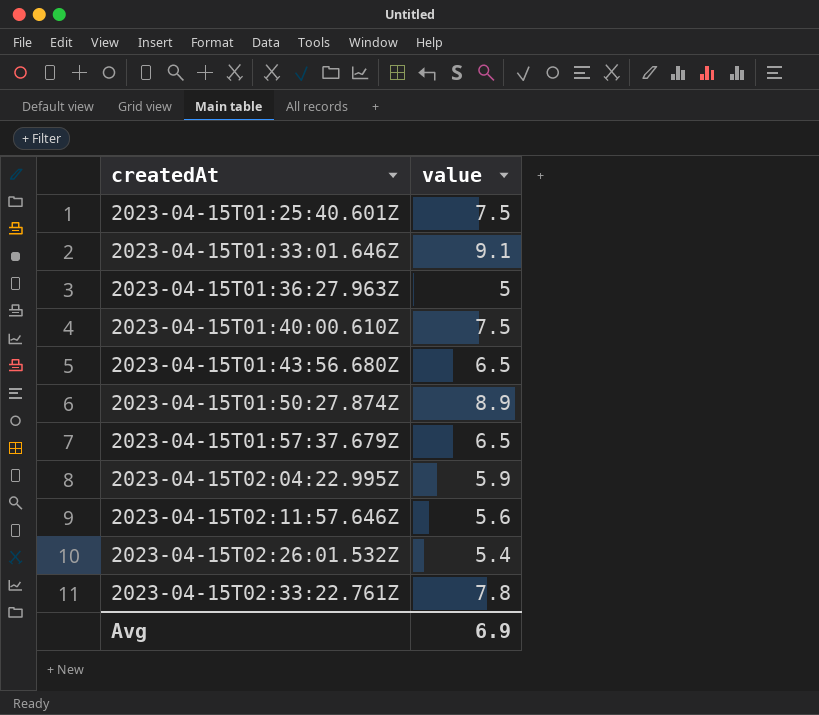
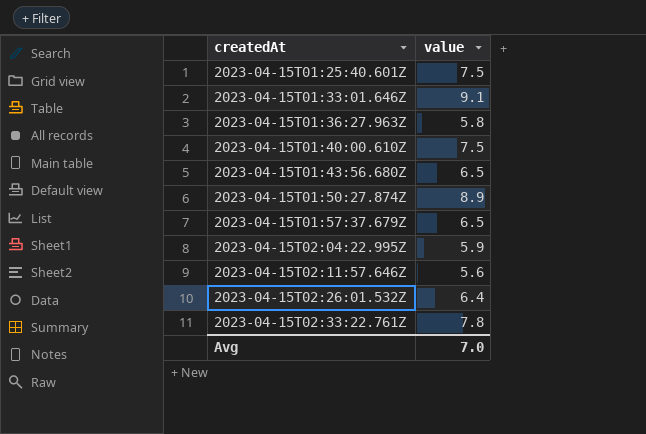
2023-04-15T01:36:27.963Z | value: 5 -> 5.8
2023-04-15T02:26:01.532Z | value: 5.4 -> 6.4
Avg | value: 6.9 -> 7.0

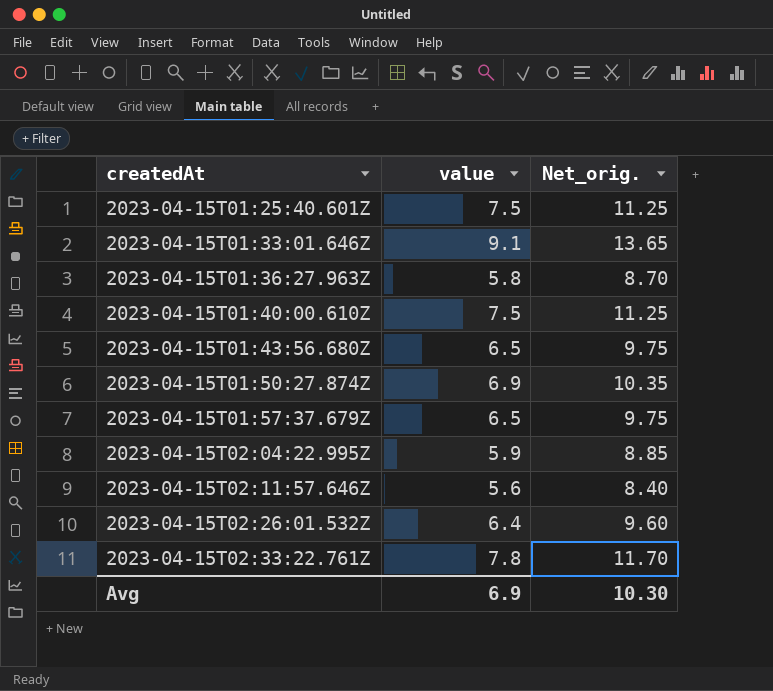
column Net_orig. | formula: none -> [value] * 1.5
2023-04-15T01:50:27.874Z | value: 8.9 -> 6.9
Avg | value: 7.0 -> 6.9

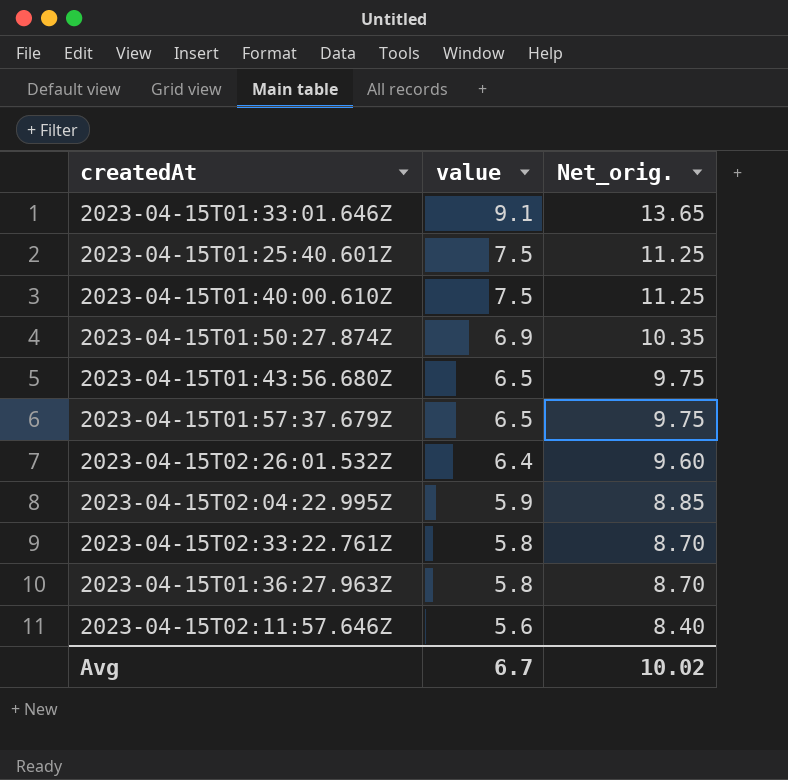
row order: createdAt ascending -> value descending
2023-04-15T02:33:22.761Z | value: 7.8 -> 5.8
2023-04-15T02:33:22.761Z | Net_orig.: 11.70 -> 8.70
Avg | value: 6.9 -> 6.7
Avg | Net_orig.: 10.30 -> 10.02

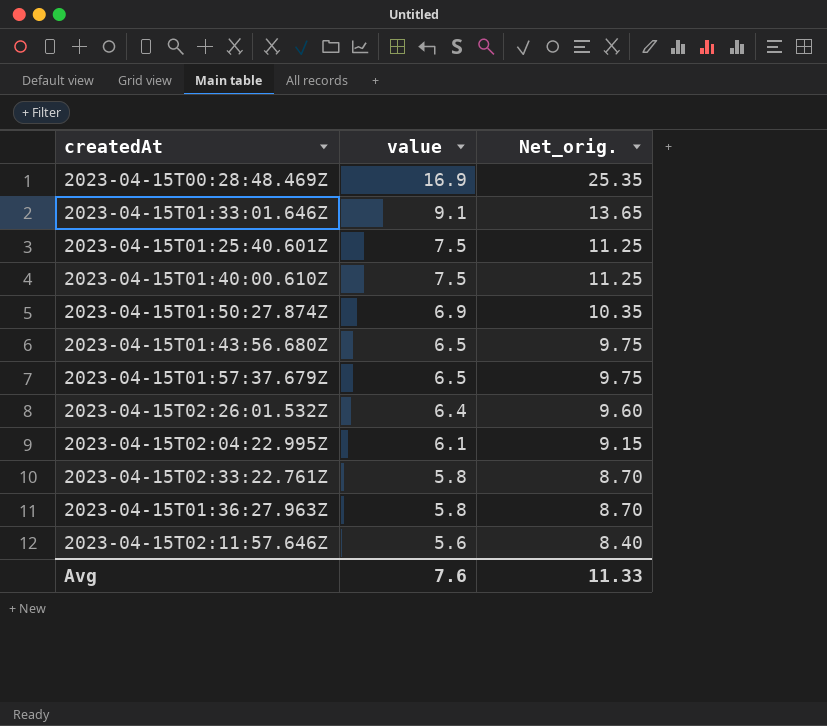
row 2023-04-15T00:28:48.469Z: none -> 16.9 | 25.35
2023-04-15T02:04:22.995Z | value: 5.9 -> 6.1
2023-04-15T02:04:22.995Z | Net_orig.: 8.85 -> 9.15
Avg | value: 6.7 -> 7.6
Avg | Net_orig.: 10.02 -> 11.33

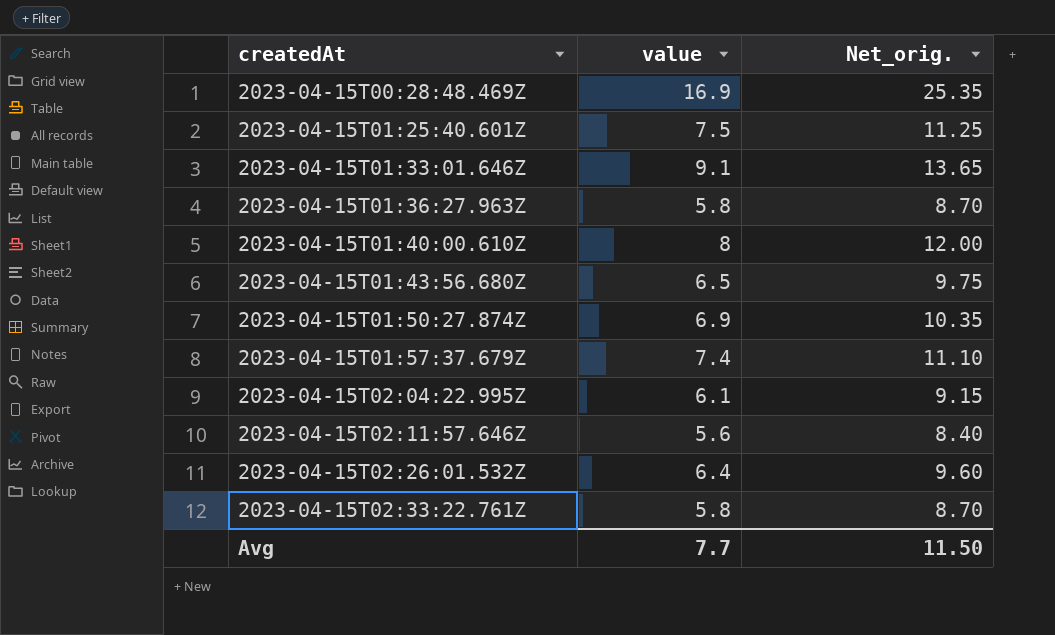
row order: value descending -> createdAt ascending
2023-04-15T01:40:00.610Z | value: 7.5 -> 8
2023-04-15T01:40:00.610Z | Net_orig.: 11.25 -> 12.00
2023-04-15T01:57:37.679Z | value: 6.5 -> 7.4
2023-04-15T01:57:37.679Z | Net_orig.: 9.75 -> 11.10
Avg | value: 7.6 -> 7.7
Avg | Net_orig.: 11.33 -> 11.50

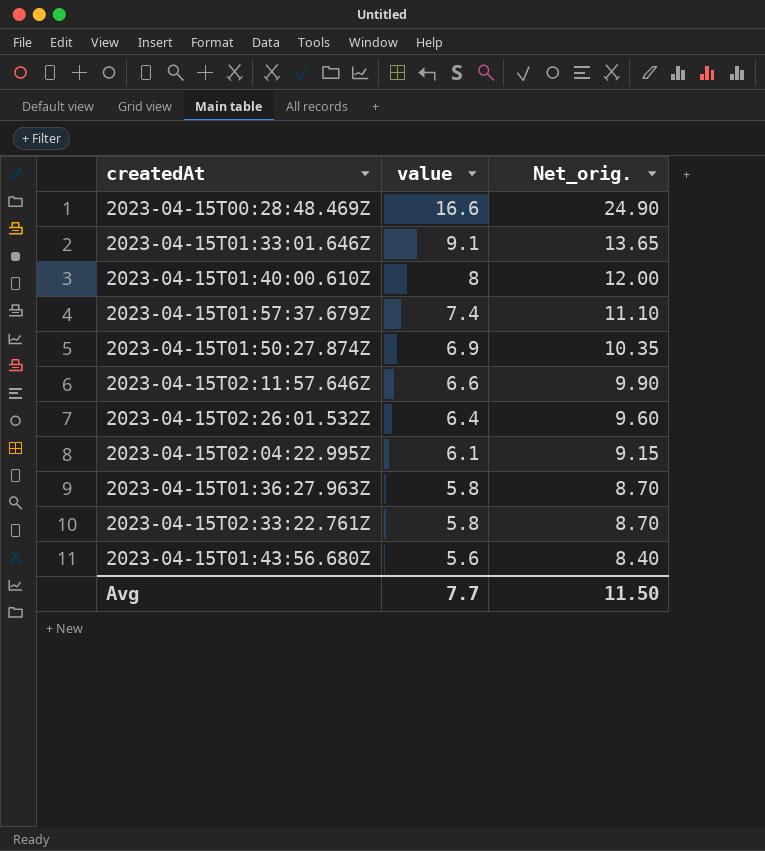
row order: createdAt ascending -> value descending
row 2023-04-15T01:25:40.601Z: 7.5 | 11.25 -> none
2023-04-15T00:28:48.469Z | value: 16.9 -> 16.6
2023-04-15T00:28:48.469Z | Net_orig.: 25.35 -> 24.90
2023-04-15T02:11:57.646Z | value: 5.6 -> 6.6
2023-04-15T02:11:57.646Z | Net_orig.: 8.40 -> 9.90
2023-04-15T01:43:56.680Z | value: 6.5 -> 5.6
2023-04-15T01:43:56.680Z | Net_orig.: 9.75 -> 8.40

